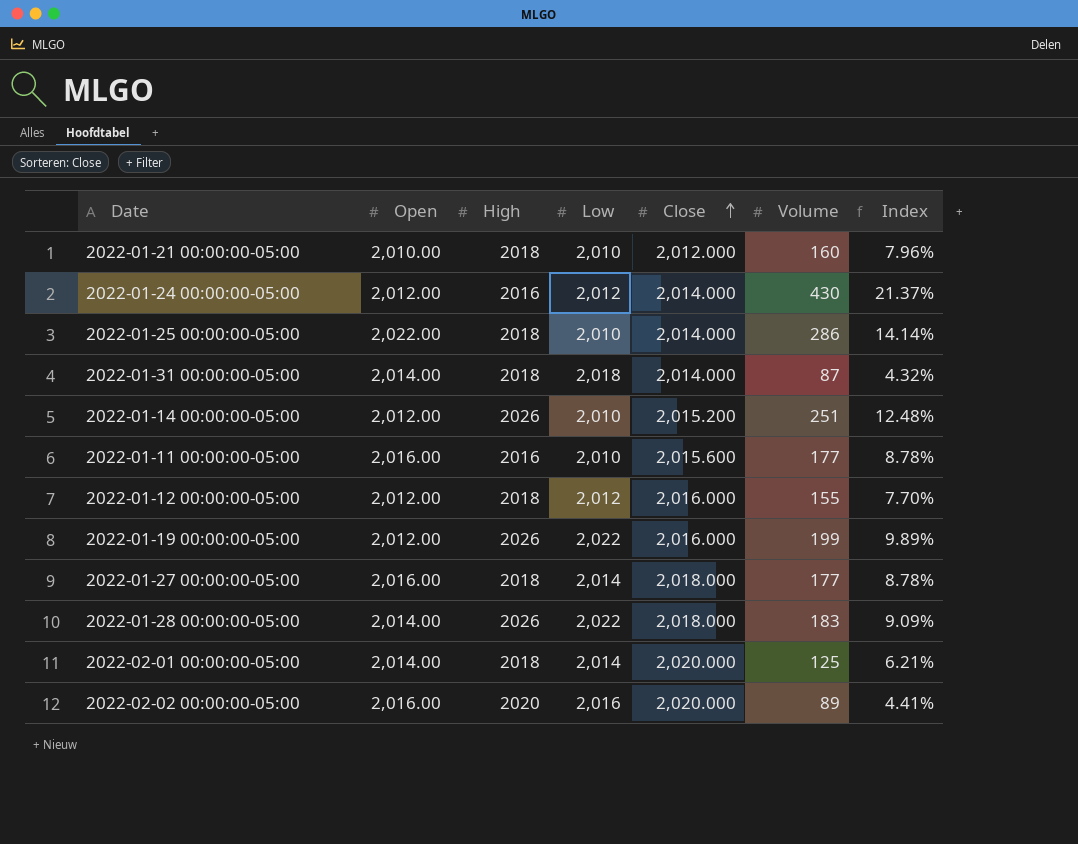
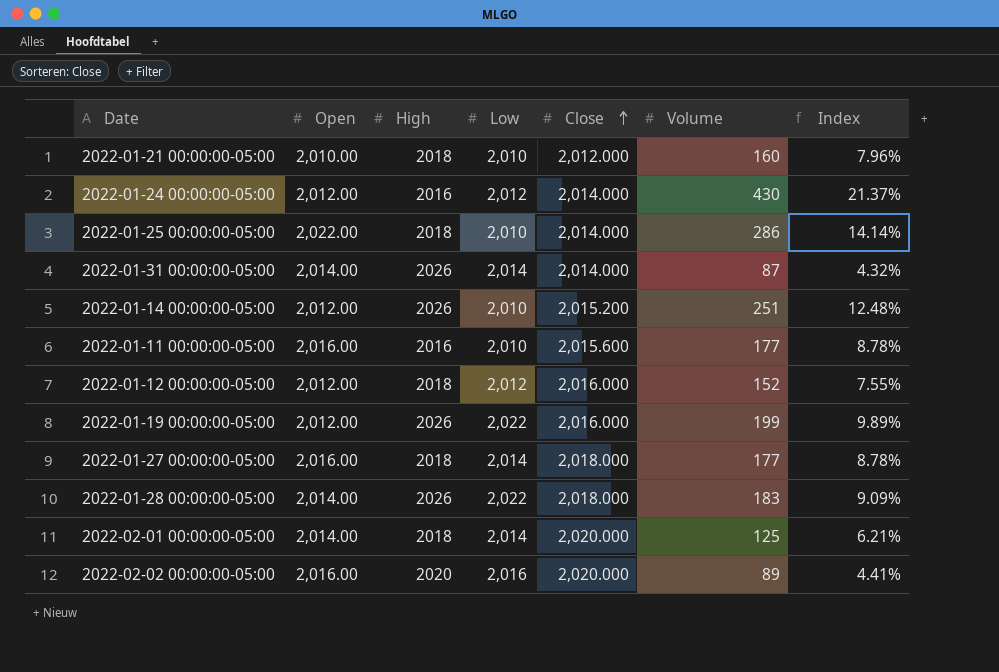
2022-01-31 00:00:00-05:00 | High: 2018 -> 2026
2022-01-31 00:00:00-05:00 | Low: 2,018 -> 2,014
2022-01-12 00:00:00-05:00 | Volume: 155 -> 152
2022-01-12 00:00:00-05:00 | Index: 7.70% -> 7.55%

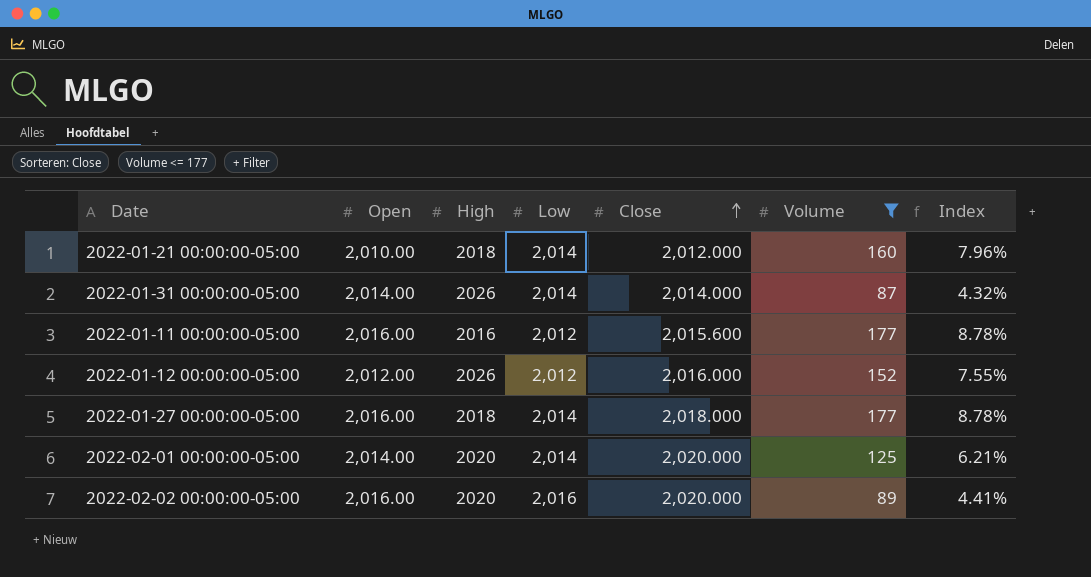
filter: none -> Volume <= 177
2022-01-21 00:00:00-05:00 | Low: 2,010 -> 2,014
2022-01-11 00:00:00-05:00 | Low: 2,010 -> 2,012
2022-01-12 00:00:00-05:00 | High: 2018 -> 2026
2022-02-01 00:00:00-05:00 | High: 2018 -> 2020

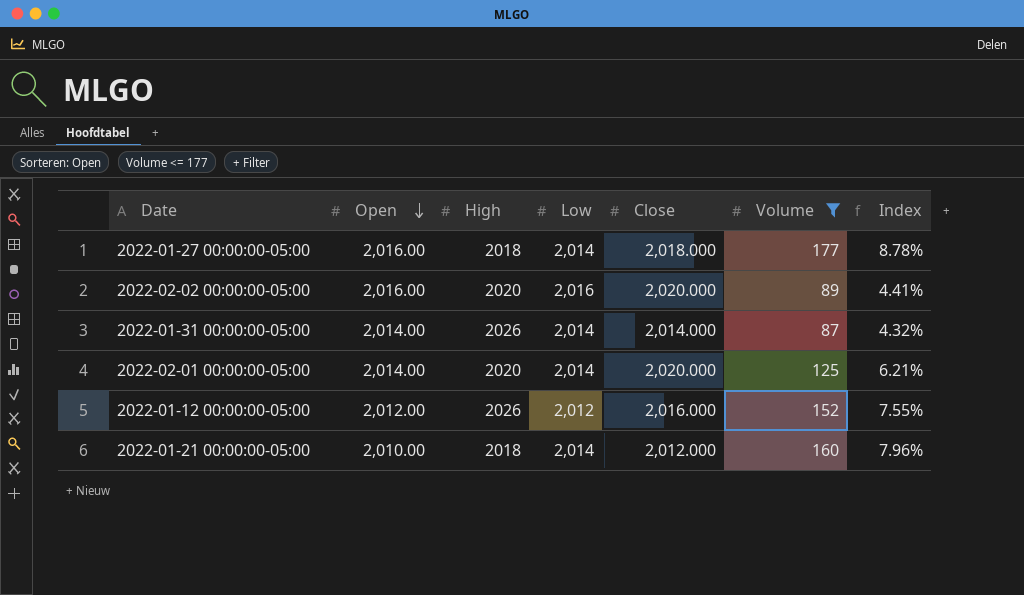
row order: Close ascending -> Open descending
row 2022-01-11 00:00:00-05:00: 2,016.00 | 2016 | 2,012 | 2,015.600 | 177 | 8.78% -> none

